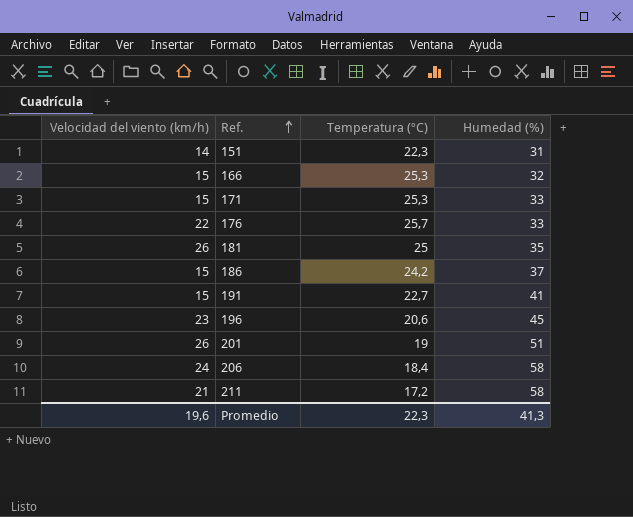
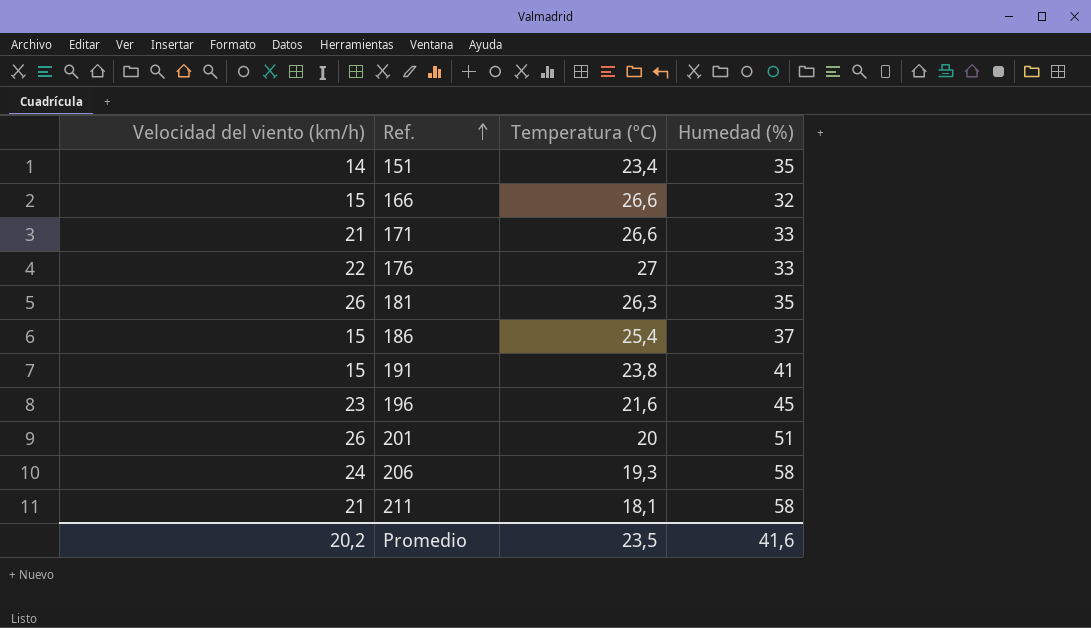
151 | Temperatura (ºC): 22,3 -> 23,4
151 | Humedad (%): 31 -> 35
166 | Temperatura (ºC): 25,3 -> 26,6
171 | Velocidad del viento (km/h): 15 -> 21
171 | Temperatura (ºC): 25,3 -> 26,6
176 | Temperatura (ºC): 25,7 -> 27
181 | Temperatura (ºC): 25 -> 26,3
186 | Temperatura (ºC): 24,2 -> 25,4
191 | Temperatura (ºC): 22,7 -> 23,8
196 | Temperatura (ºC): 20,6 -> 21,6
201 | Temperatura (ºC): 19 -> 20
206 | Temperatura (ºC): 18,4 -> 19,3
211 | Temperatura (ºC): 17,2 -> 18,1
Promedio | Velocidad del viento (km/h): 19,6 -> 20,2
Promedio | Temperatura (ºC): 22,3 -> 23,5
Promedio | Humedad (%): 41,3 -> 41,6

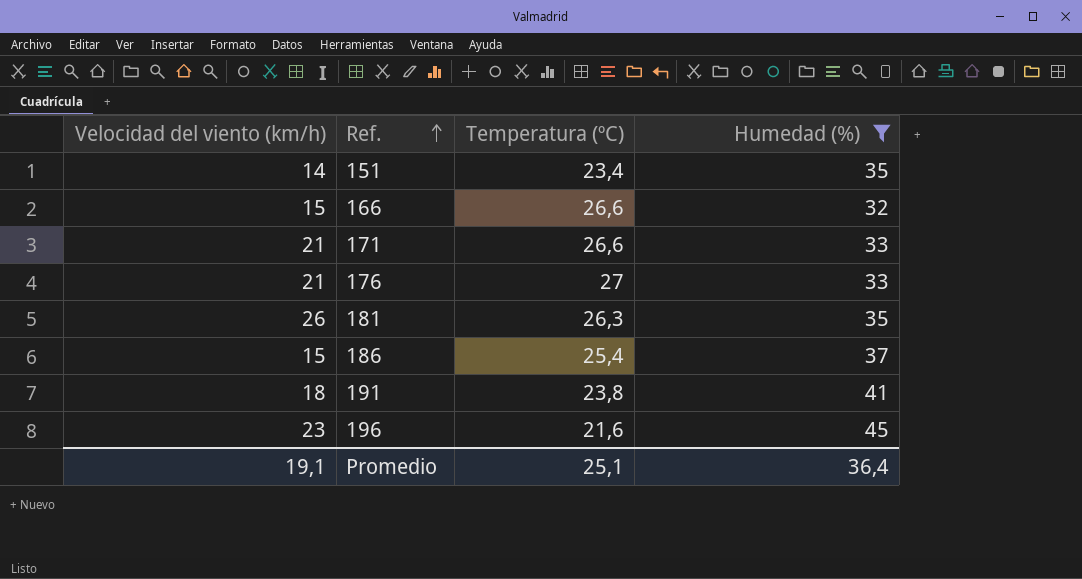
filter: none -> Humedad (%) <= 45
176 | Velocidad del viento (km/h): 22 -> 21
191 | Velocidad del viento (km/h): 15 -> 18
Promedio | Velocidad del viento (km/h): 20,2 -> 19,1
Promedio | Temperatura (ºC): 23,5 -> 25,1
Promedio | Humedad (%): 41,6 -> 36,4

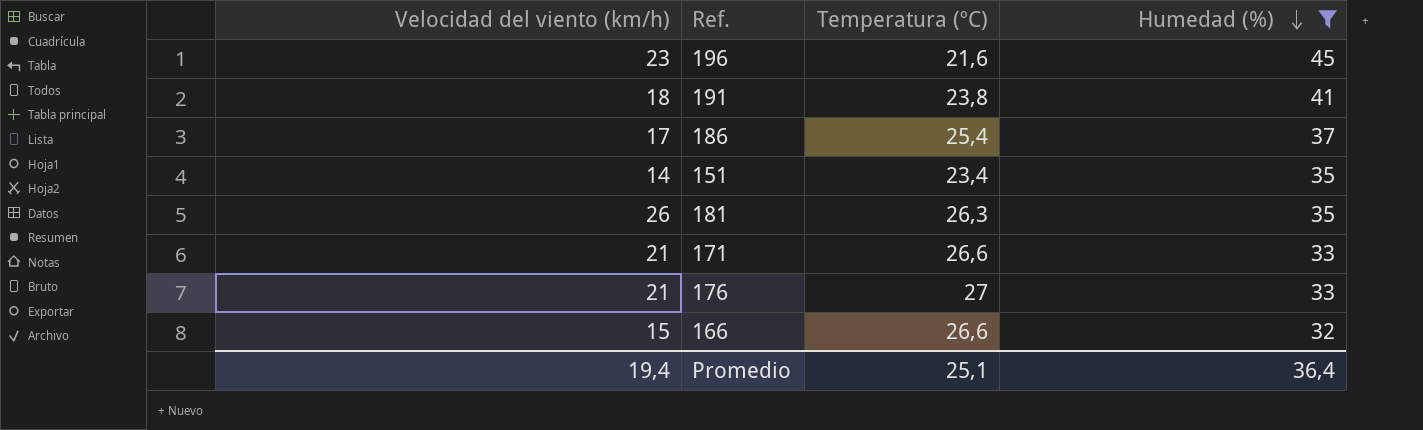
row order: Ref. ascending -> Humedad (%) descending
186 | Velocidad del viento (km/h): 15 -> 17
Promedio | Velocidad del viento (km/h): 19,1 -> 19,4

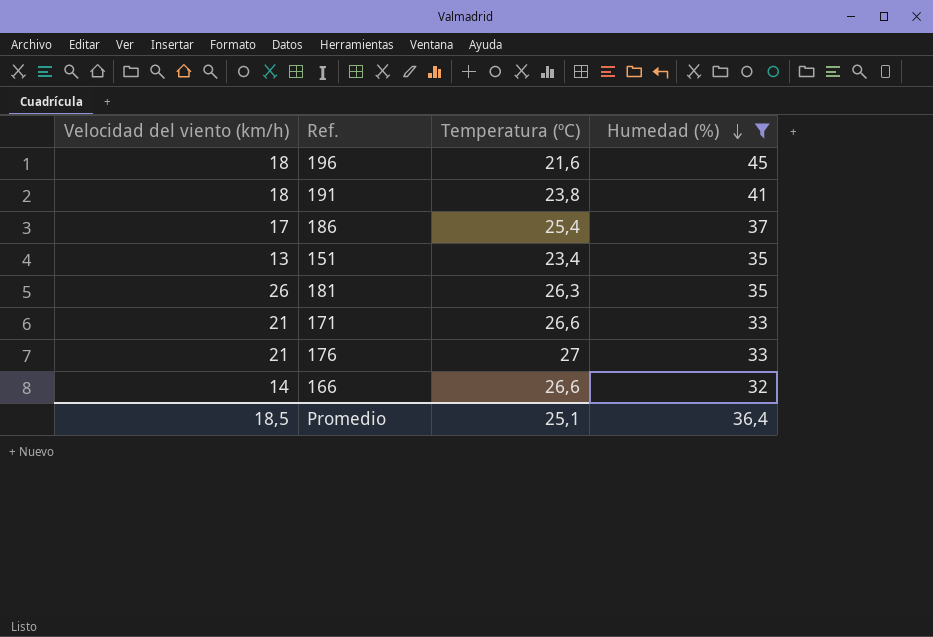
196 | Velocidad del viento (km/h): 23 -> 18
151 | Velocidad del viento (km/h): 14 -> 13
166 | Velocidad del viento (km/h): 15 -> 14
Promedio | Velocidad del viento (km/h): 19,4 -> 18,5

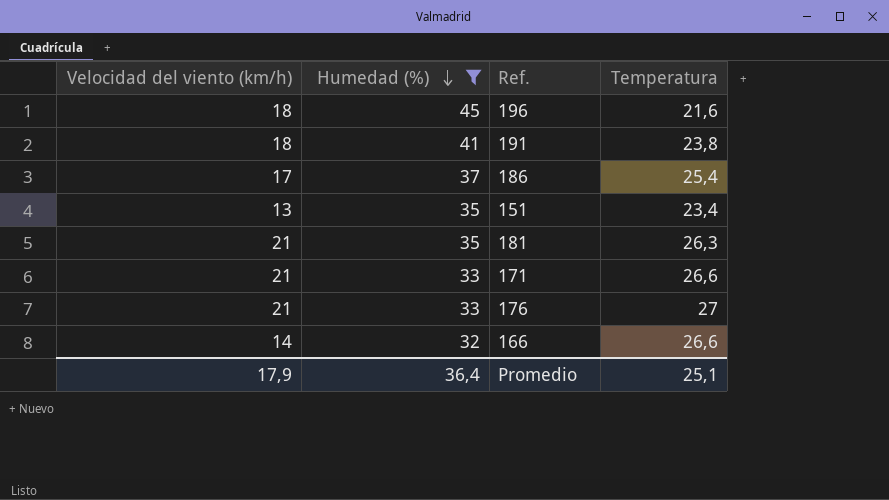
column Humedad (%) | position: 4 -> 2
column name: Temperatura (ºC) -> Temperatura
181 | Velocidad del viento (km/h): 26 -> 21
Promedio | Velocidad del viento (km/h): 18,5 -> 17,9

